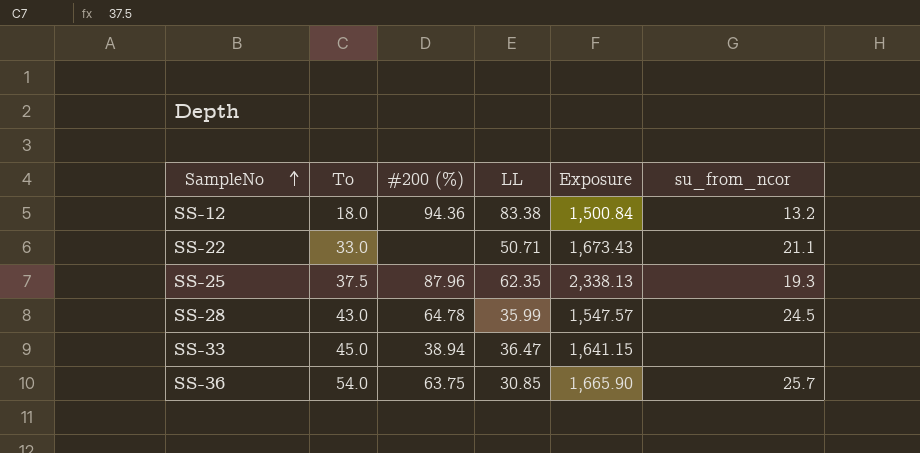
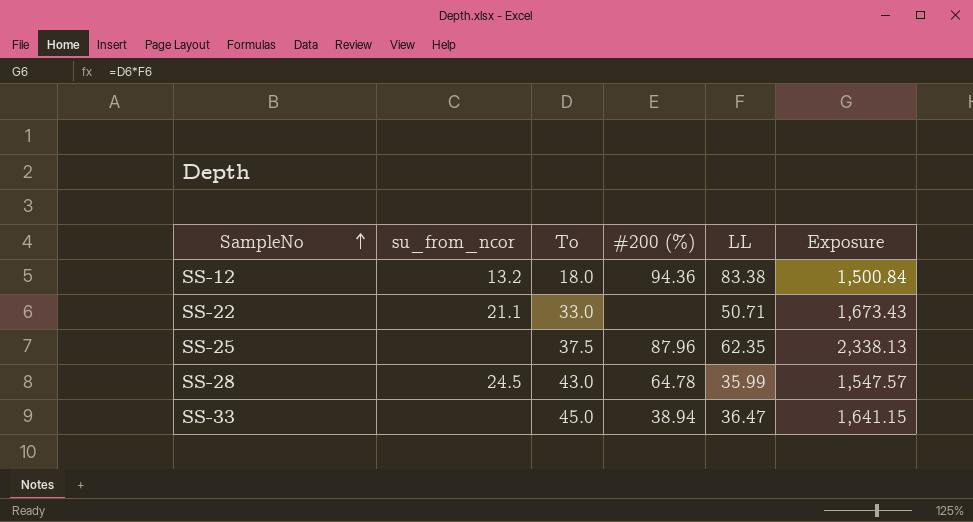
column su_from_ncor | position: 6 -> 2
row SS-36: 54.0 | 63.75 | 30.85 | 1,665.90 | 25.7 -> none
SS-25 | su_from_ncor: 19.3 -> none

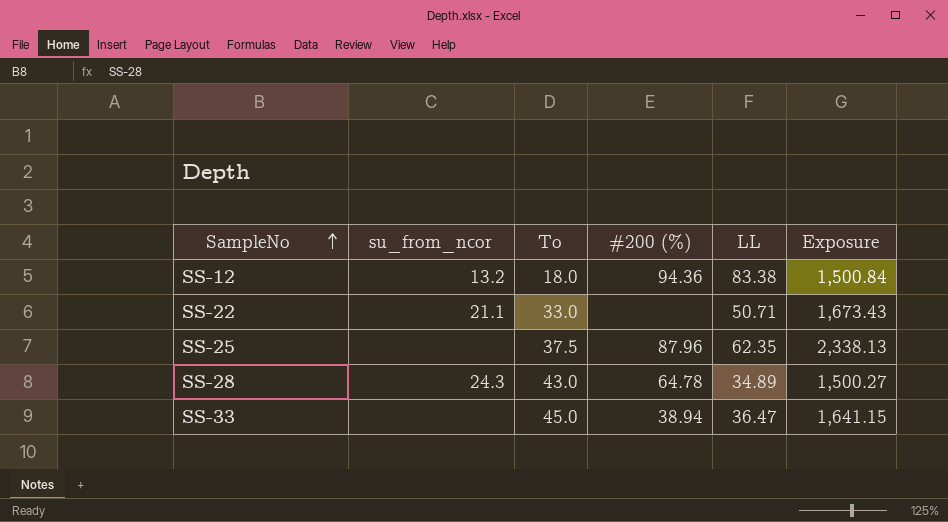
SS-28 | su_from_ncor: 24.5 -> 24.3
SS-28 | LL: 35.99 -> 34.89
SS-28 | Exposure: 1,547.57 -> 1,500.27

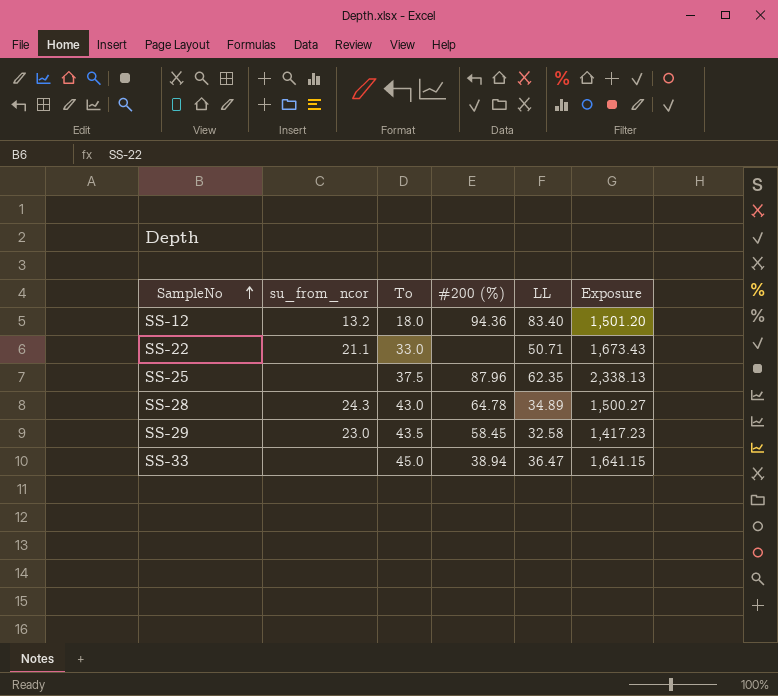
SS-12 | LL: 83.38 -> 83.40
SS-12 | Exposure: 1,500.84 -> 1,501.20
row SS-29: none -> 23.0 | 43.5 | 58.45 | 32.58 | 1,417.23

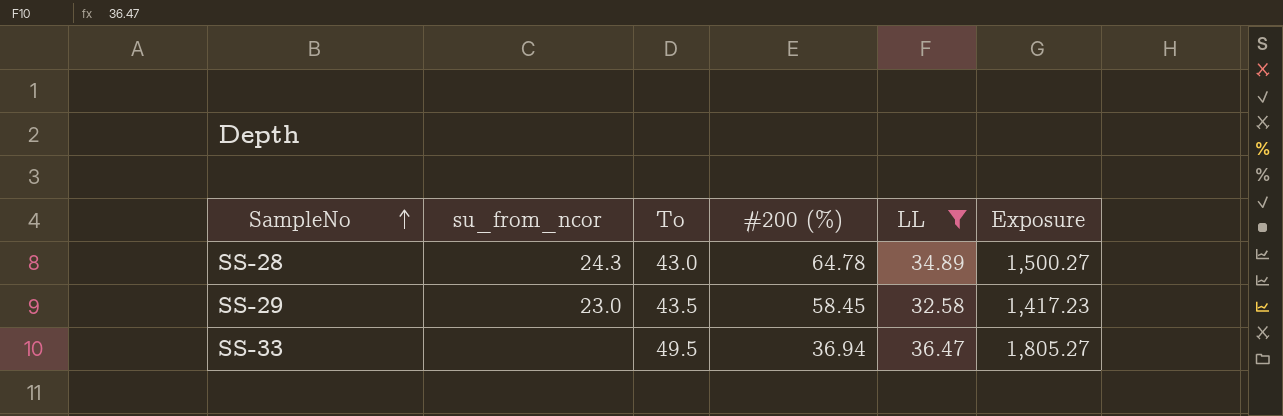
filter: none -> LL <= 36.47
SS-33 | To: 45.0 -> 49.5
SS-33 | #200 (%): 38.94 -> 36.94
SS-33 | Exposure: 1,641.15 -> 1,805.27

